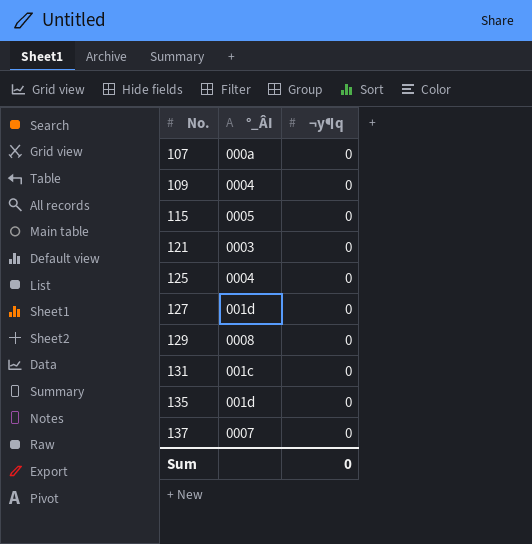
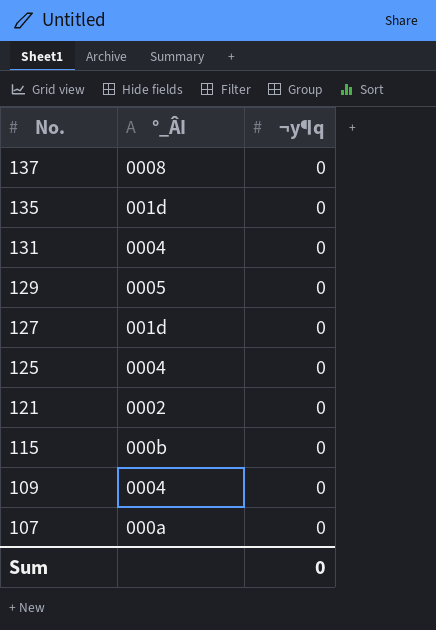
row order: No. ascending -> No. descending
137 | °_ÂI: 0007 -> 0008
131 | °_ÂI: 001c -> 0004
129 | °_ÂI: 0008 -> 0005
121 | °_ÂI: 0003 -> 0002
115 | °_ÂI: 0005 -> 000b

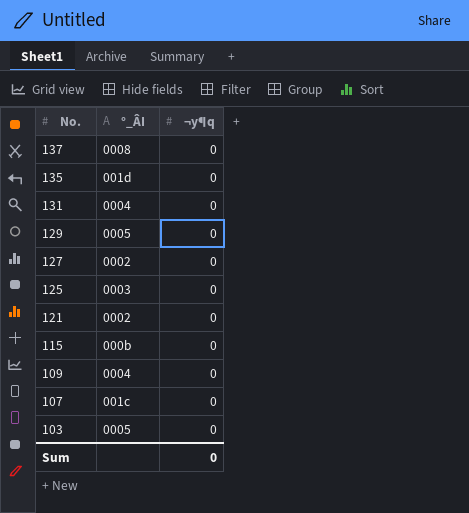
127 | °_ÂI: 001d -> 0002
125 | °_ÂI: 0004 -> 0003
107 | °_ÂI: 000a -> 001c
row 103: none -> 0005 | 0

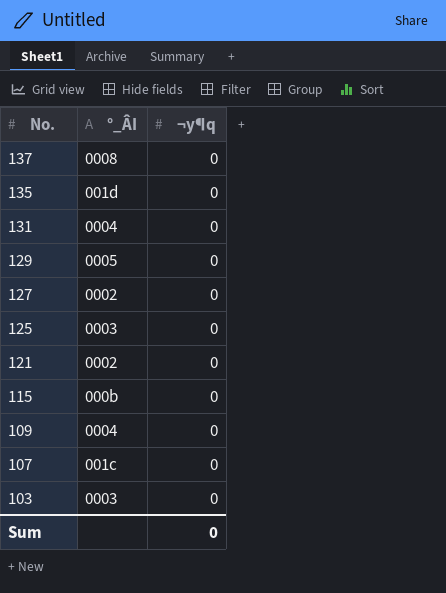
103 | °_ÂI: 0005 -> 0003

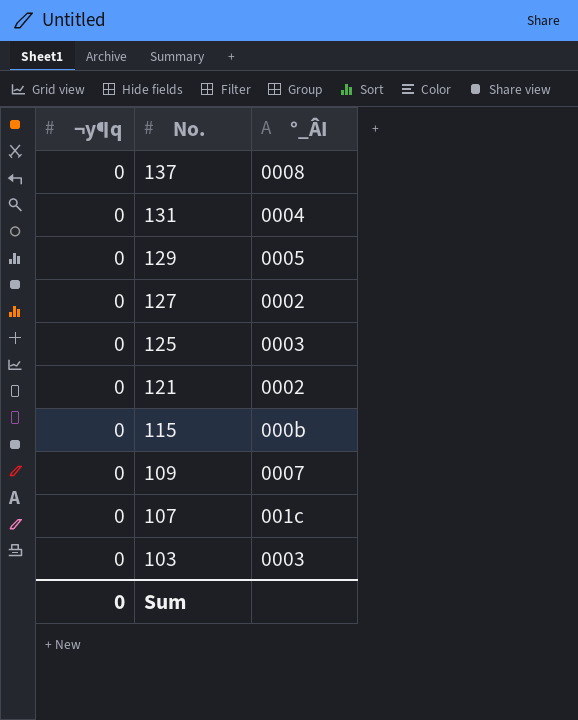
column ¬y¶q | position: 3 -> 1
row 135: 001d | 0 -> none
109 | °_ÂI: 0004 -> 0007

